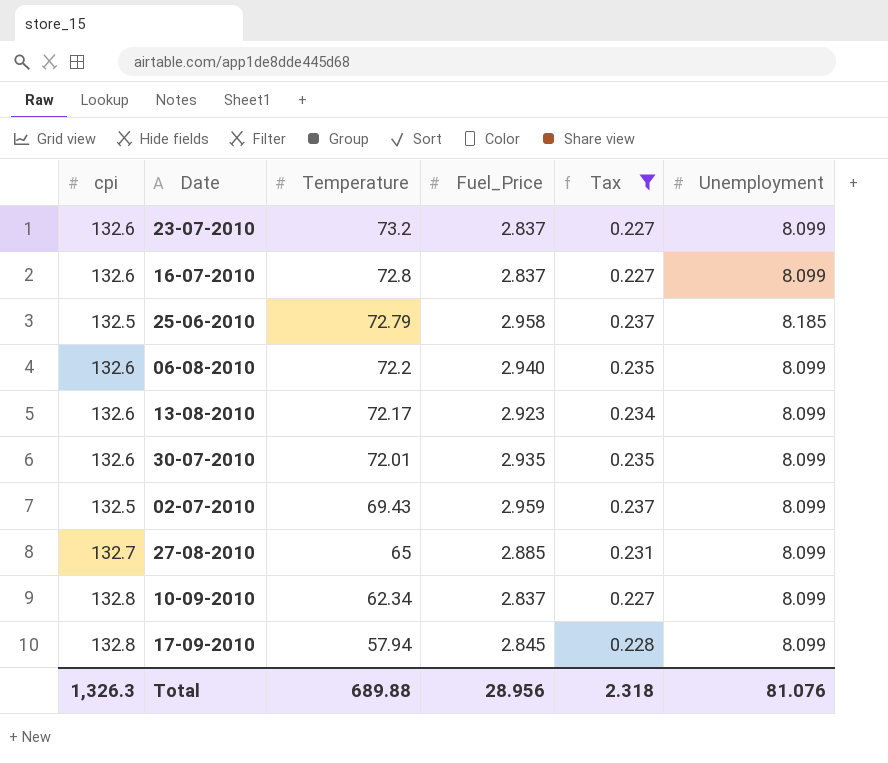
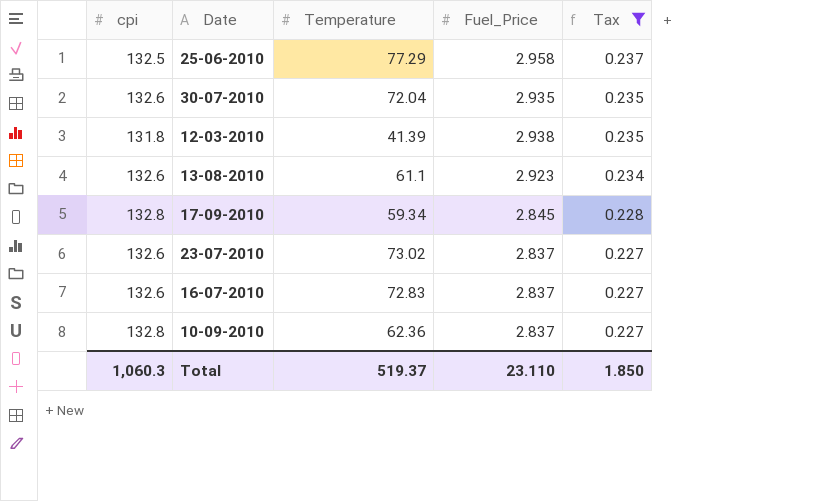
row order: Temperature descending -> Tax descending
column Unemployment | position: 6 -> none
row 06-08-2010: 132.6 | 72.2 | 2.940 | 0.235 | 8.099 -> none
row 02-07-2010: 132.5 | 69.43 | 2.959 | 0.237 | 8.099 -> none
row 27-08-2010: 132.7 | 65 | 2.885 | 0.231 | 8.099 -> none
25-06-2010 | Temperature: 72.79 -> 77.29
30-07-2010 | Temperature: 72.01 -> 72.04
row 12-03-2010: none -> 131.8 | 41.39 | 2.938 | 0.235
13-08-2010 | Temperature: 72.17 -> 61.1
17-09-2010 | Temperature: 57.94 -> 59.34
23-07-2010 | Temperature: 73.2 -> 73.02
16-07-2010 | Temperature: 72.8 -> 72.83
10-09-2010 | Temperature: 62.34 -> 62.36
Total | cpi: 1,326.3 -> 1,060.3
Total | Temperature: 689.88 -> 519.37
Total | Fuel_Price: 28.956 -> 23.110
Total | Tax: 2.318 -> 1.850

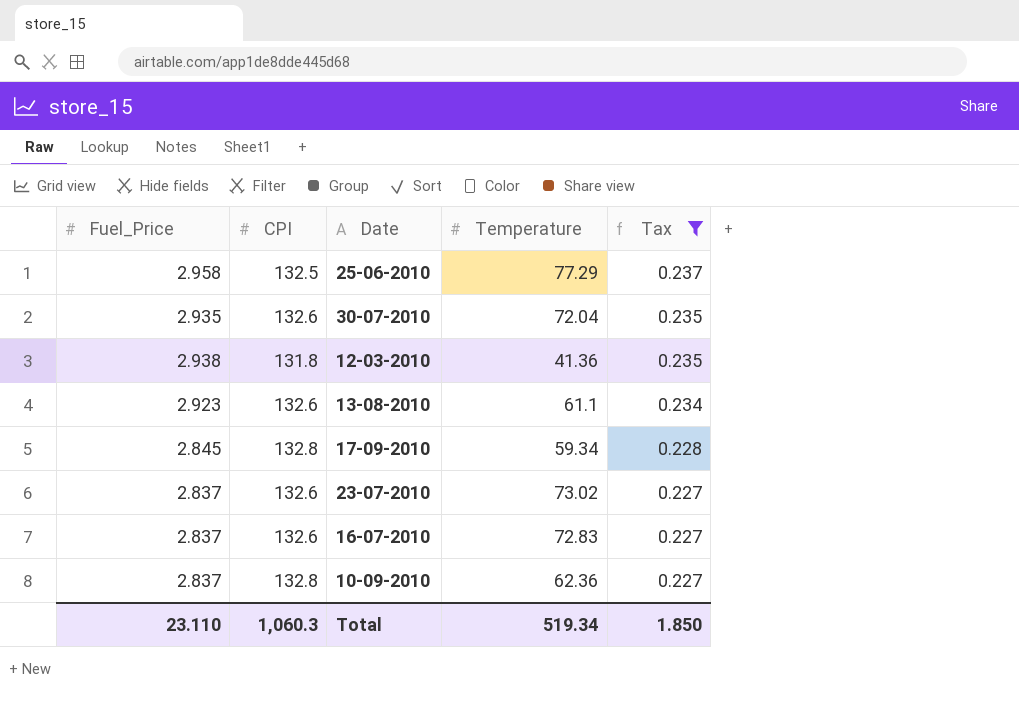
column Fuel_Price | position: 4 -> 1
column name: cpi -> CPI
12-03-2010 | Temperature: 41.39 -> 41.36
Total | Temperature: 519.37 -> 519.34

